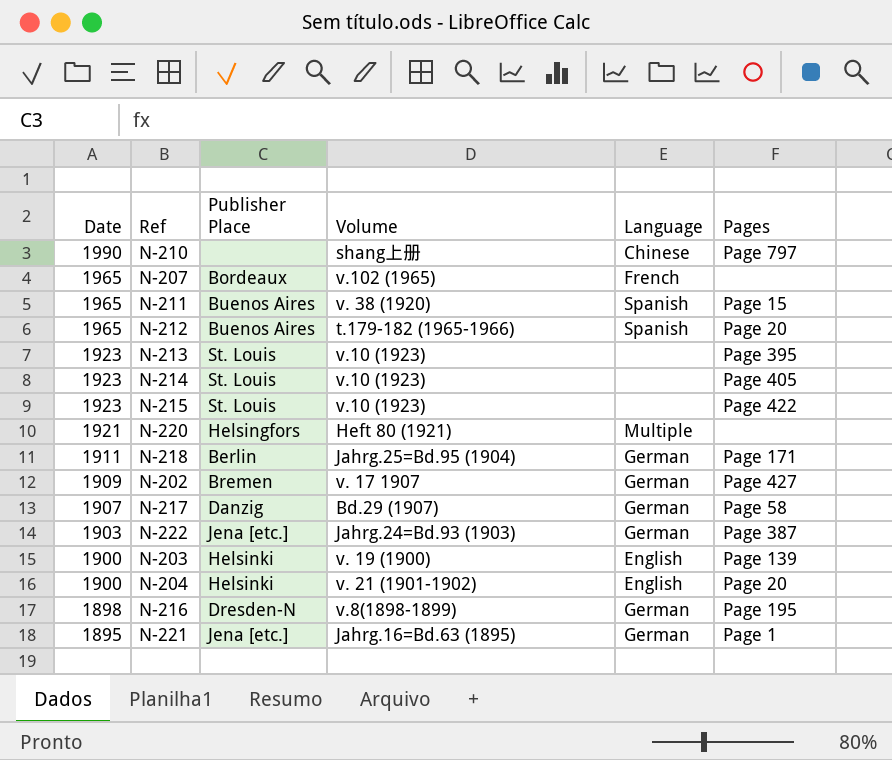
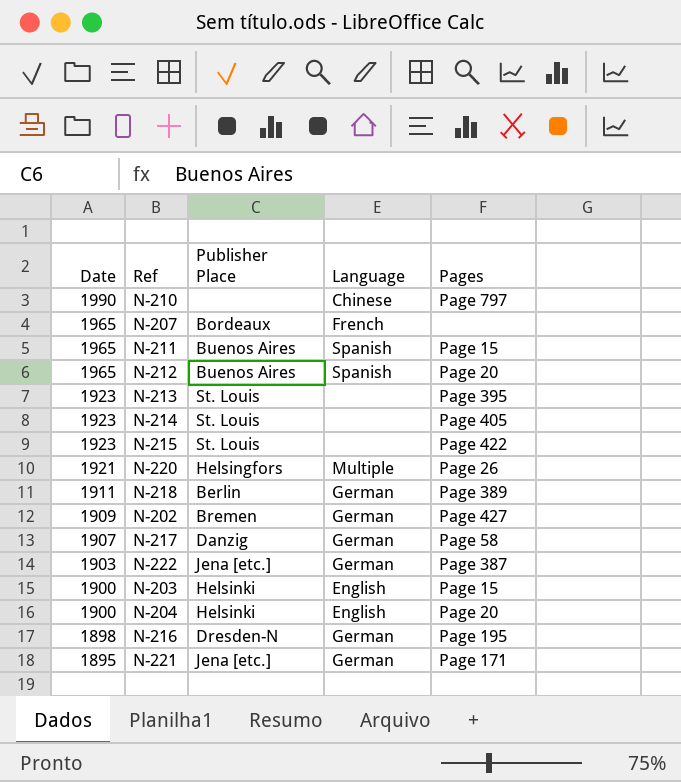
column Volume | position: 4 -> none
N-220 | Pages: none -> Page 26
N-218 | Pages: Page 171 -> Page 389
N-203 | Pages: Page 139 -> Page 15
N-221 | Pages: Page 1 -> Page 171

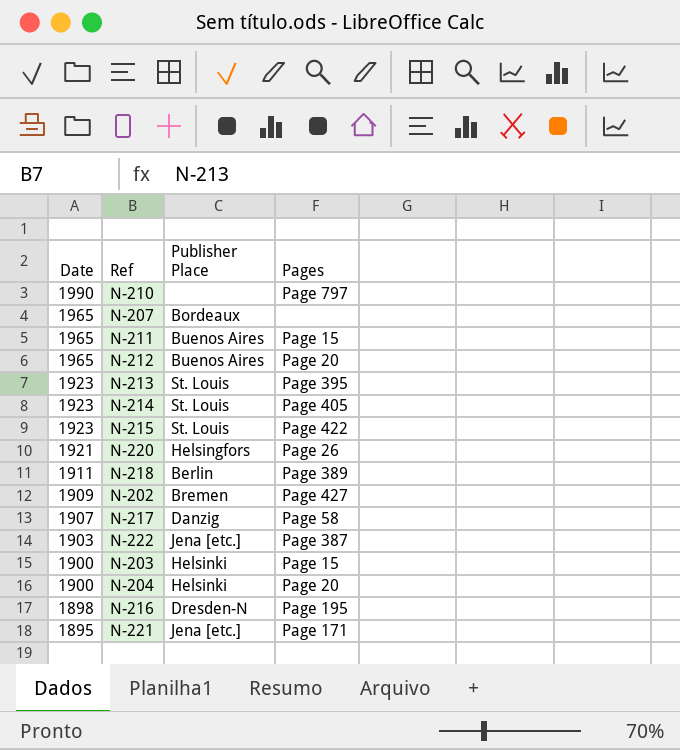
column Language | position: 4 -> none

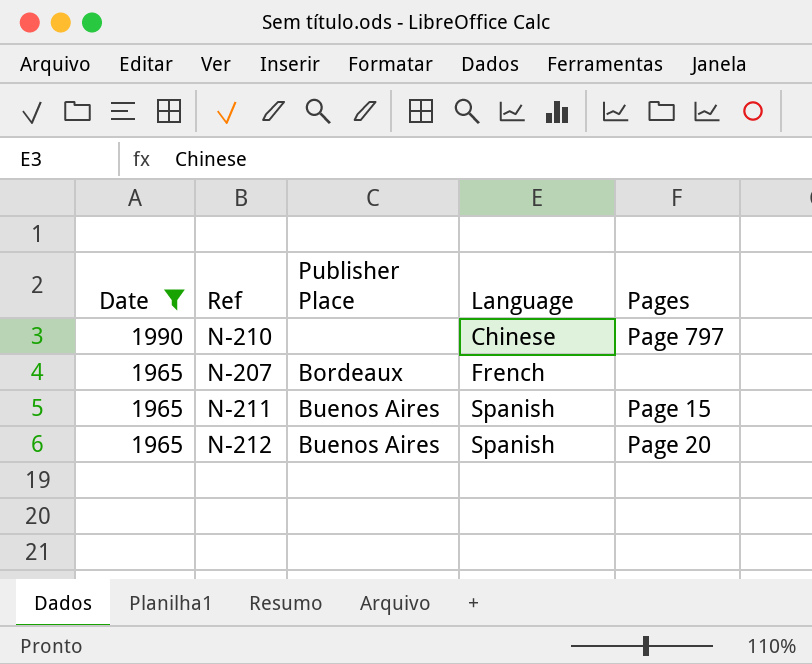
filter: none -> Date >= 1965
column Language | position: none -> 4

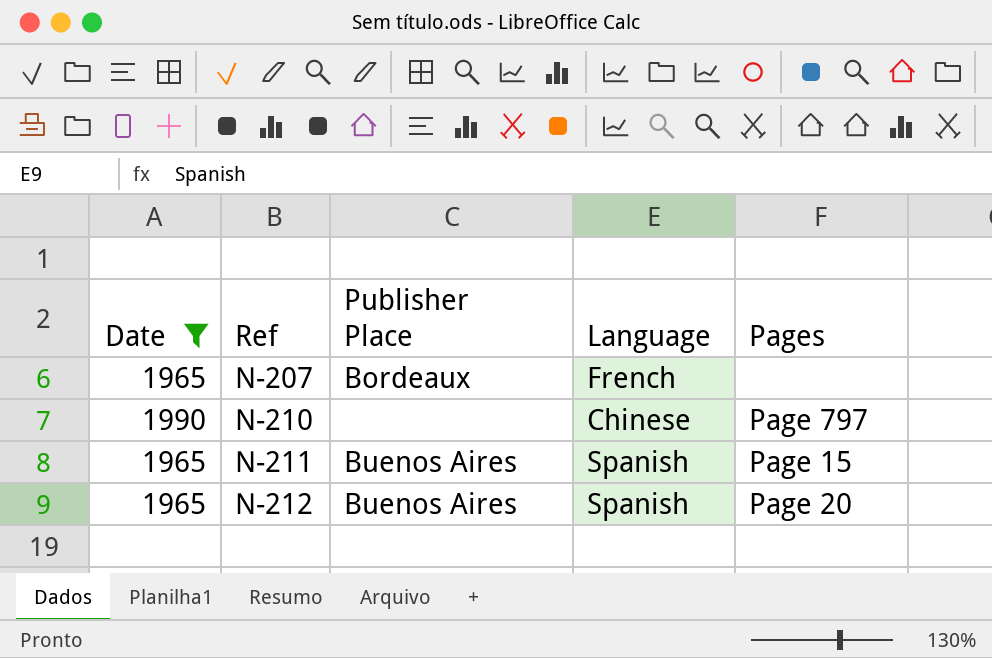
row order: Date descending -> Ref ascending

